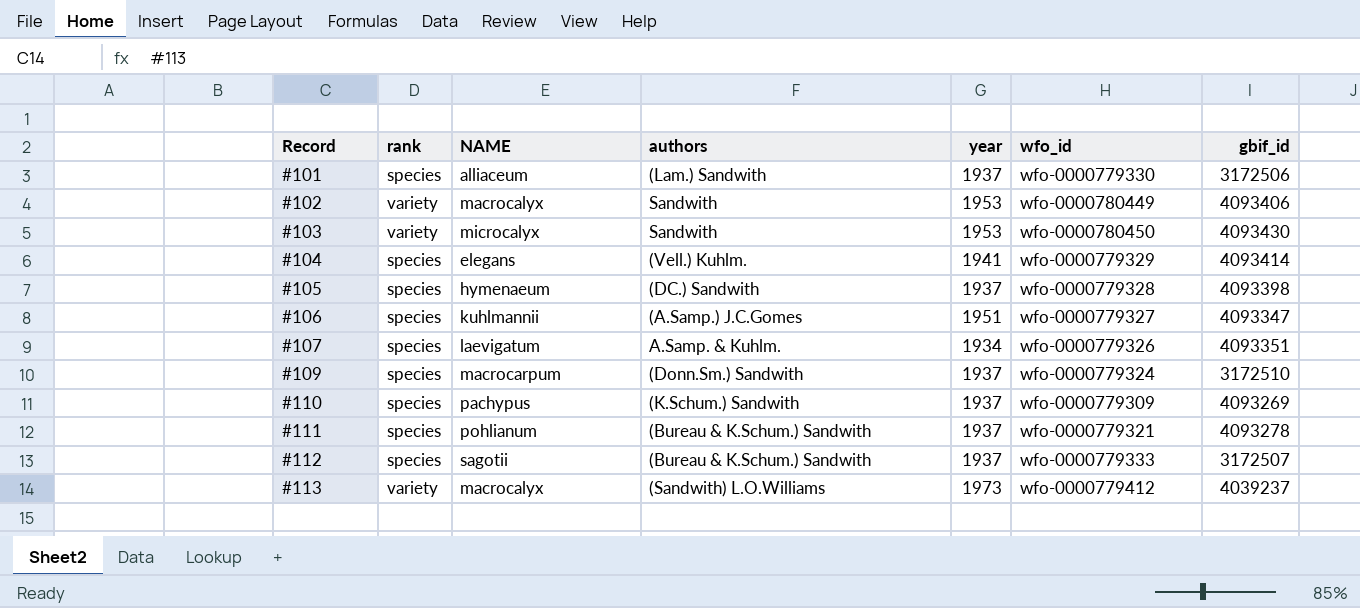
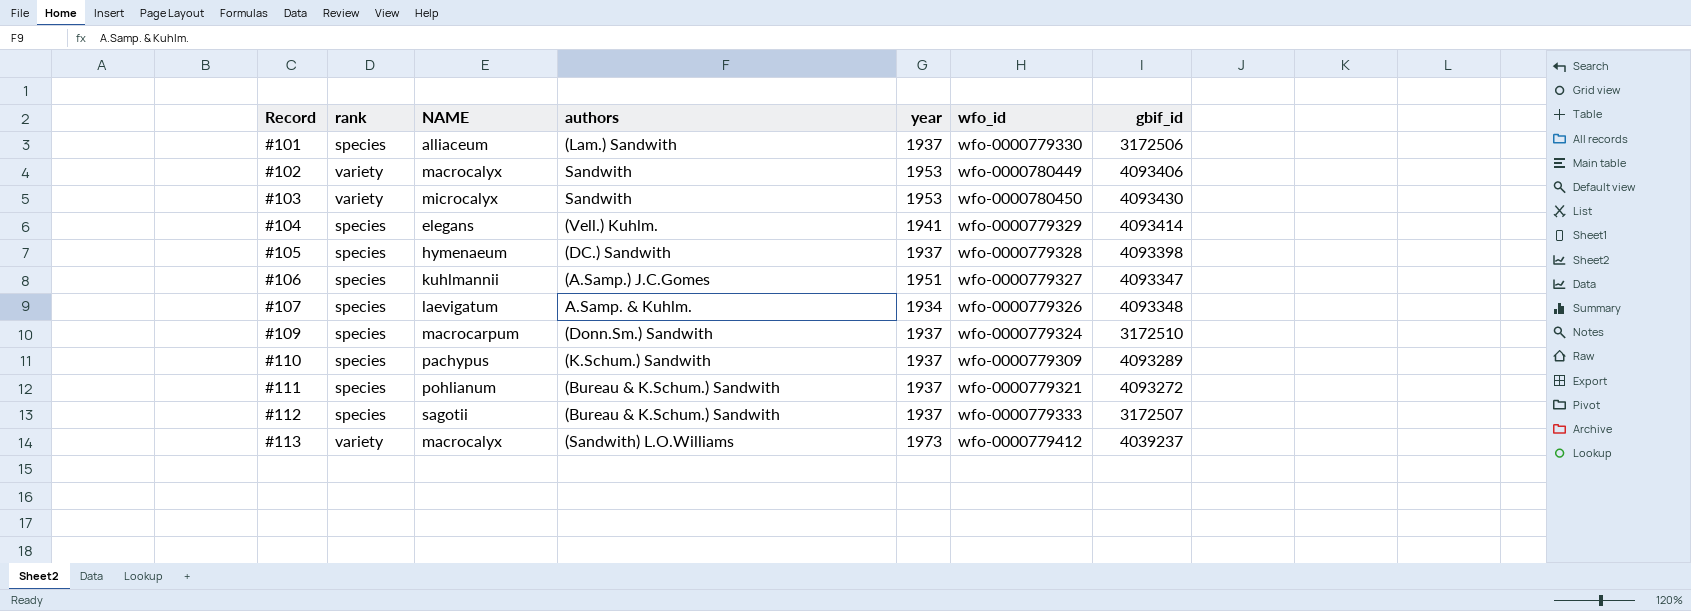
#107 | gbif_id: 4093351 -> 4093348
#110 | gbif_id: 4093269 -> 4093289
#111 | gbif_id: 4093278 -> 4093272

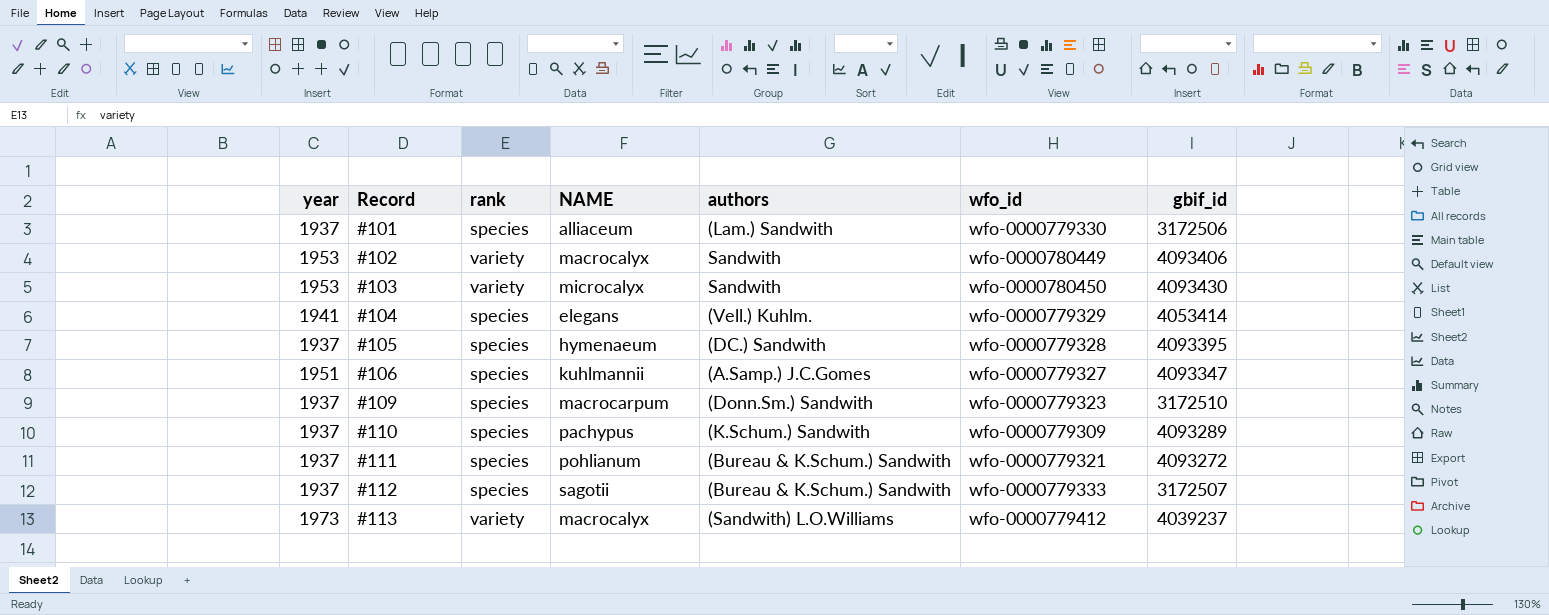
column year | position: 5 -> 1
row #107: species | laevigatum | A.Samp. & Kuhlm. | 1934 | wfo-0000779326 | 4093348 -> none
#104 | gbif_id: 4093414 -> 4053414
#105 | gbif_id: 4093398 -> 4093395
#109 | wfo_id: wfo-0000779324 -> wfo-0000779323

